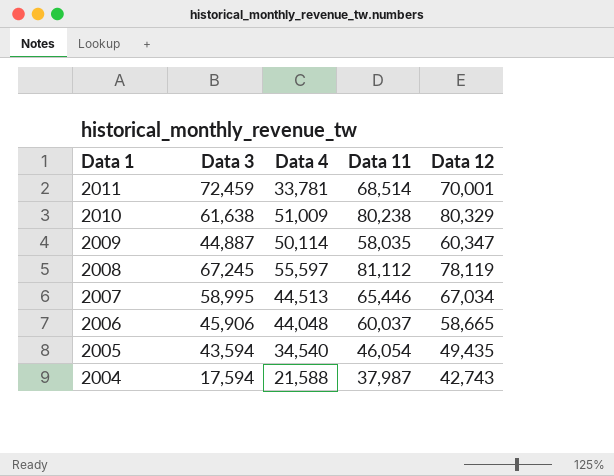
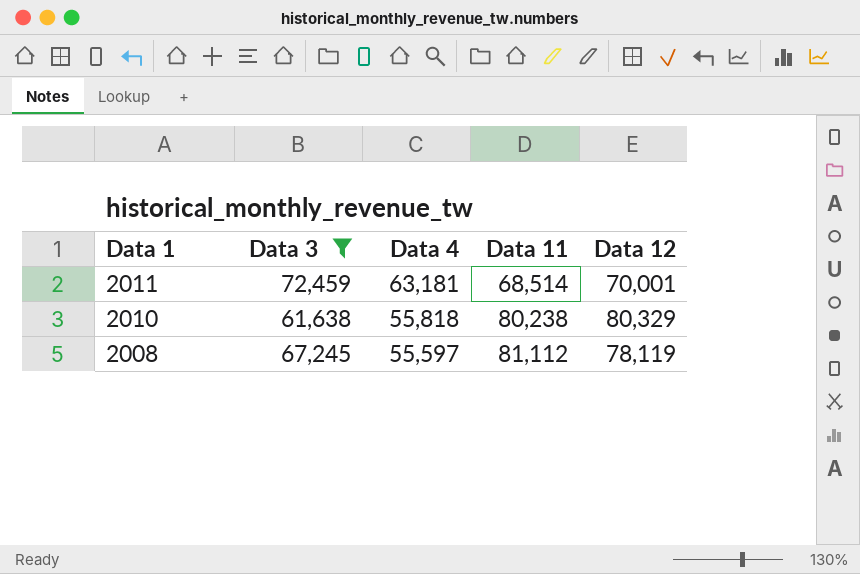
filter: none -> Data 3 >= 61,638
2011 | Data 4: 33,781 -> 63,181
2010 | Data 4: 51,009 -> 55,818

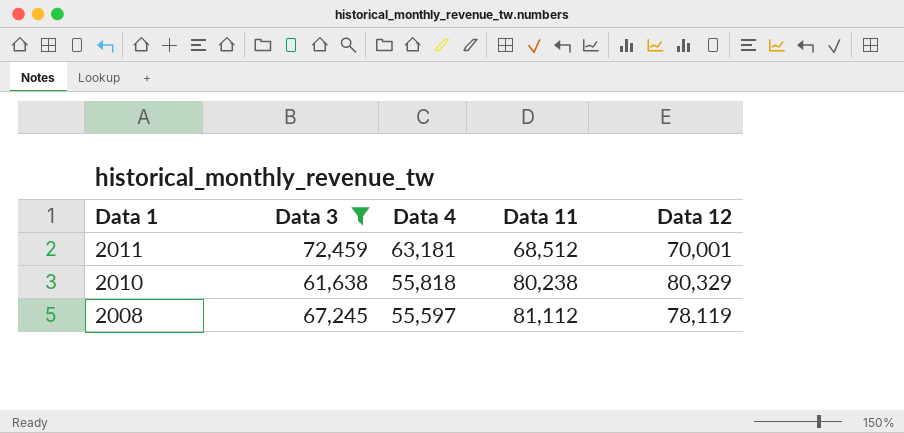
2011 | Data 11: 68,514 -> 68,512

